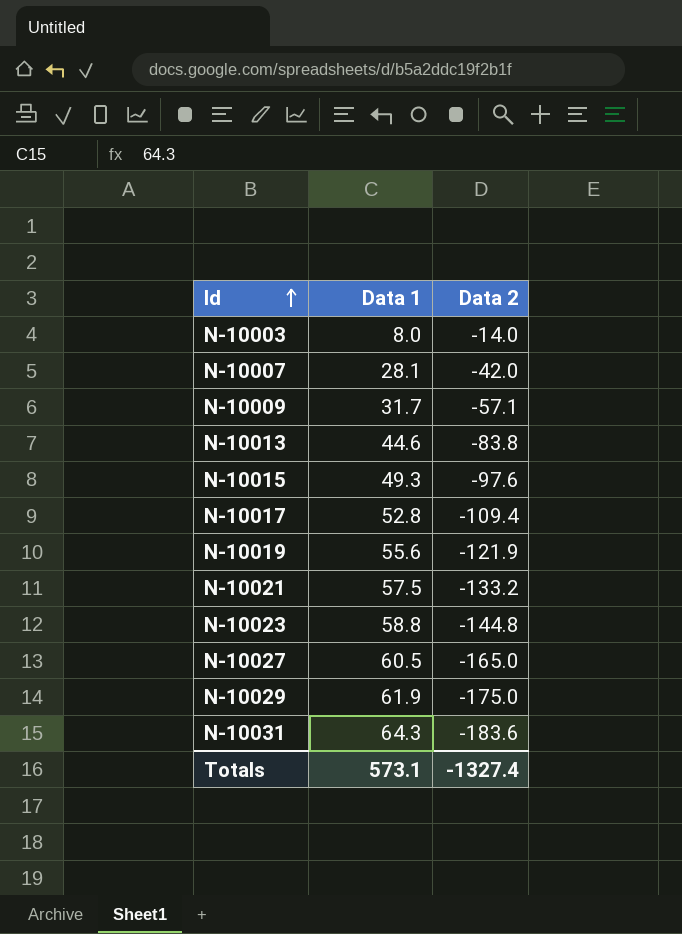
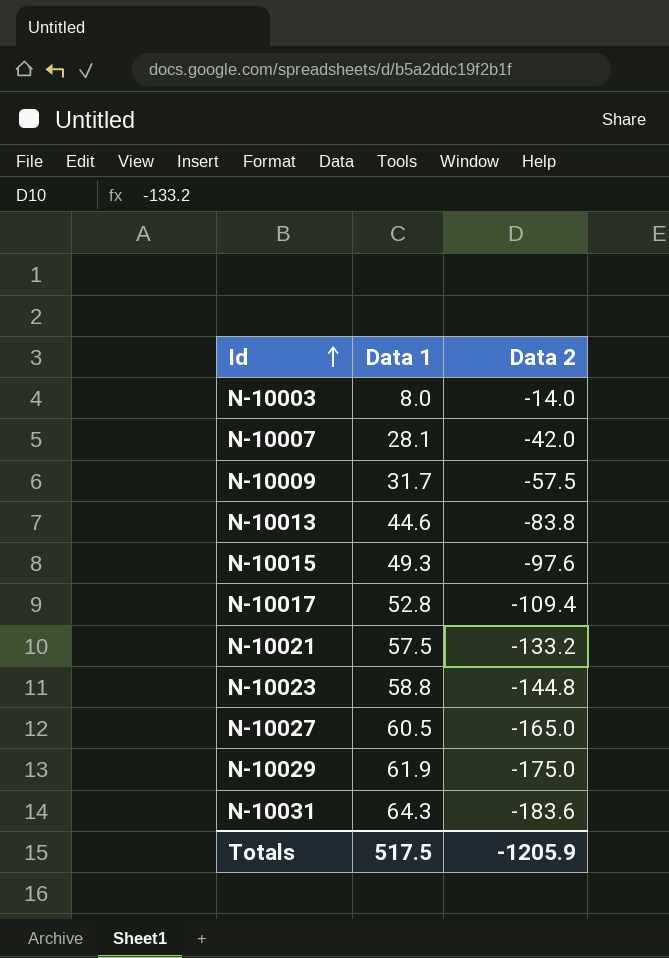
row N-10019: 55.6 | -121.9 -> none
N-10009 | Data 2: -57.1 -> -57.5
Totals | Data 1: 573.1 -> 517.5
Totals | Data 2: -1327.4 -> -1205.9

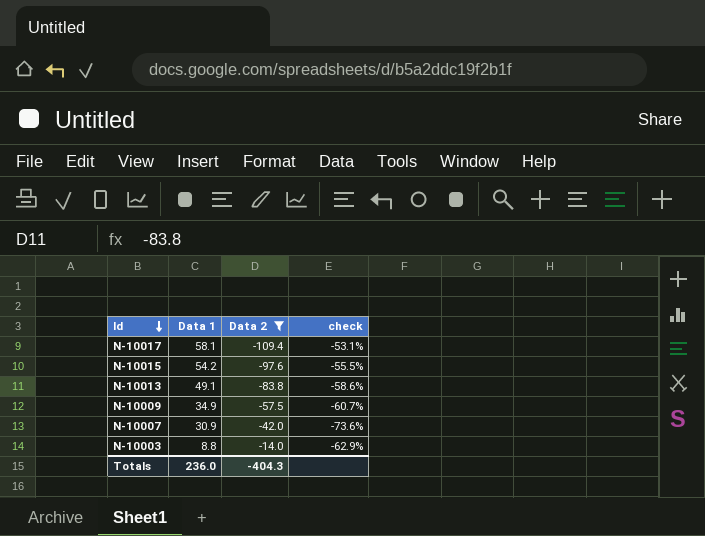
filter: none -> Data 2 >= -109.4
row order: Id ascending -> Id descending
column check | formula: none -> [Data 1] / [Data 2]
N-10017 | Data 1: 52.8 -> 58.1
N-10015 | Data 1: 49.3 -> 54.2
N-10013 | Data 1: 44.6 -> 49.1
N-10009 | Data 1: 31.7 -> 34.9
N-10007 | Data 1: 28.1 -> 30.9
N-10003 | Data 1: 8.0 -> 8.8
Totals | Data 1: 517.5 -> 236.0
Totals | Data 2: -1205.9 -> -404.3

